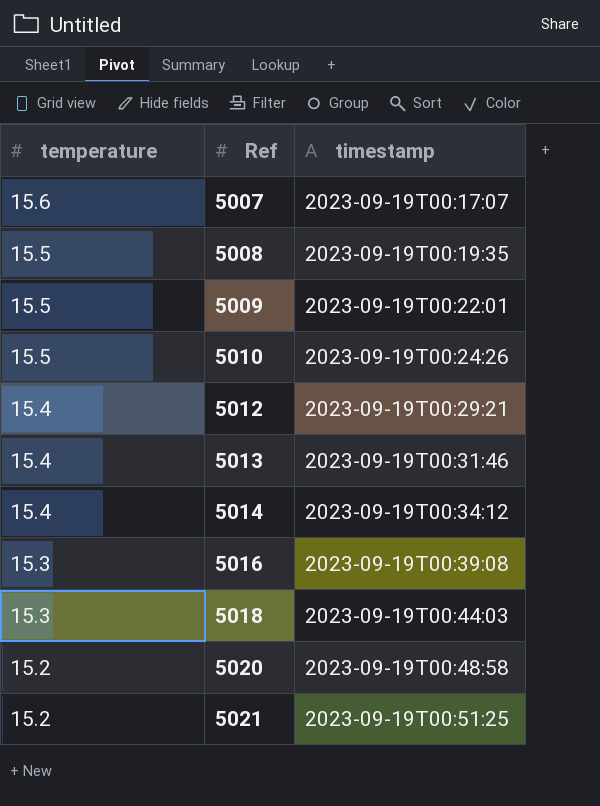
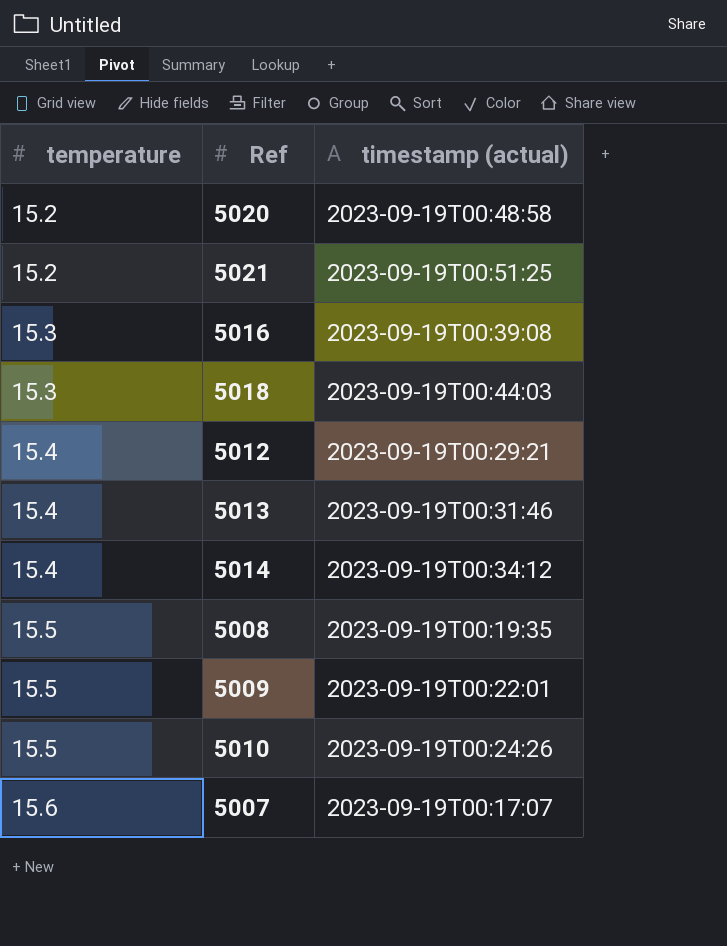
row order: temperature descending -> temperature ascending
column name: timestamp -> timestamp (actual)

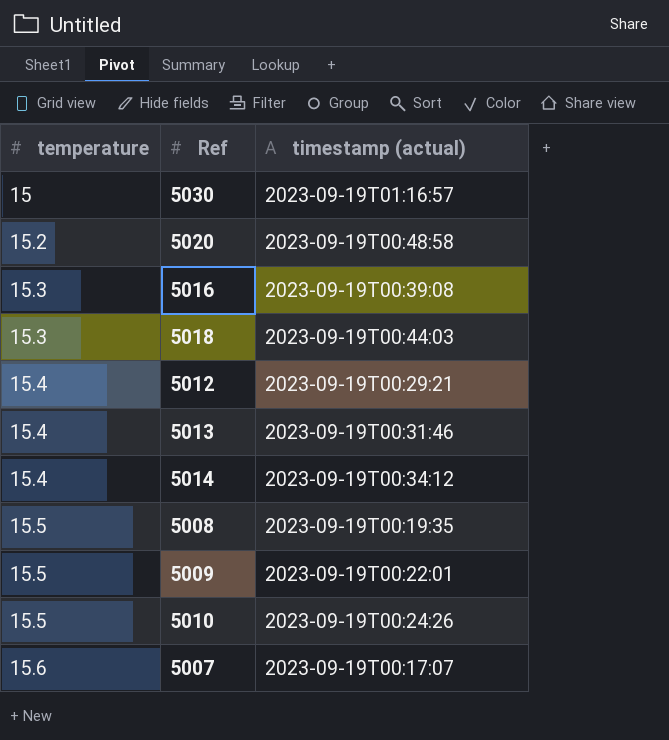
row 5021: 15.2 | 2023-09-19T00:51:25 -> none
row 5030: none -> 15 | 2023-09-19T01:16:57

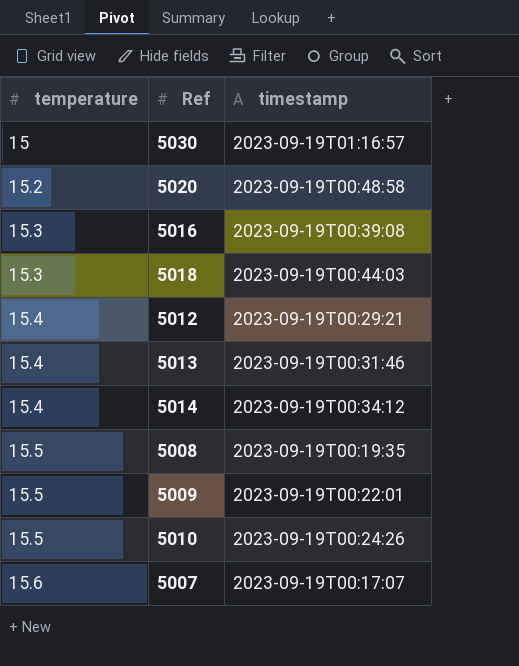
column name: timestamp (actual) -> timestamp

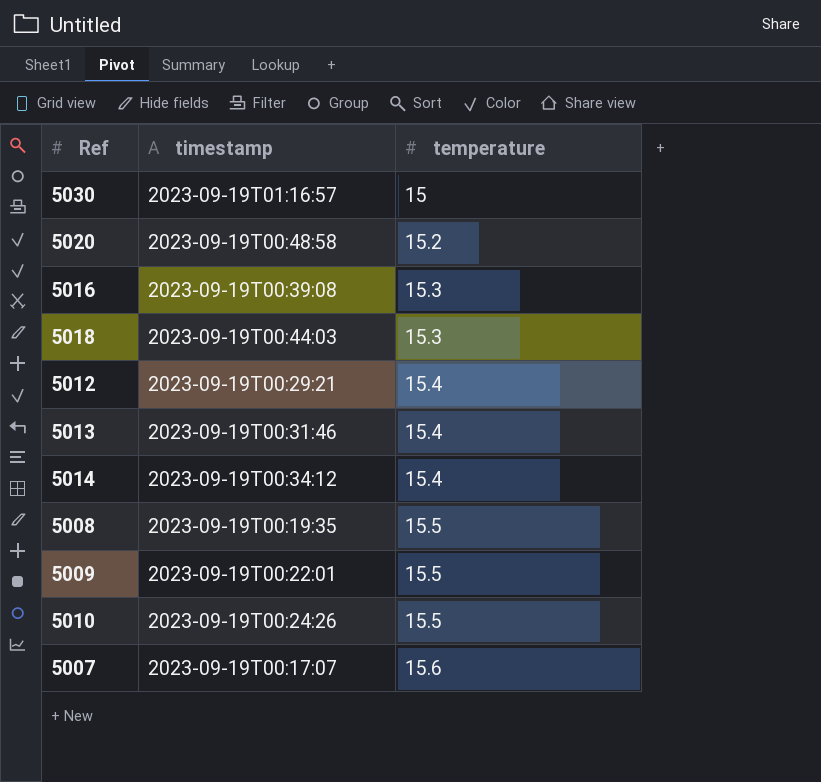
column temperature | position: 1 -> 3

